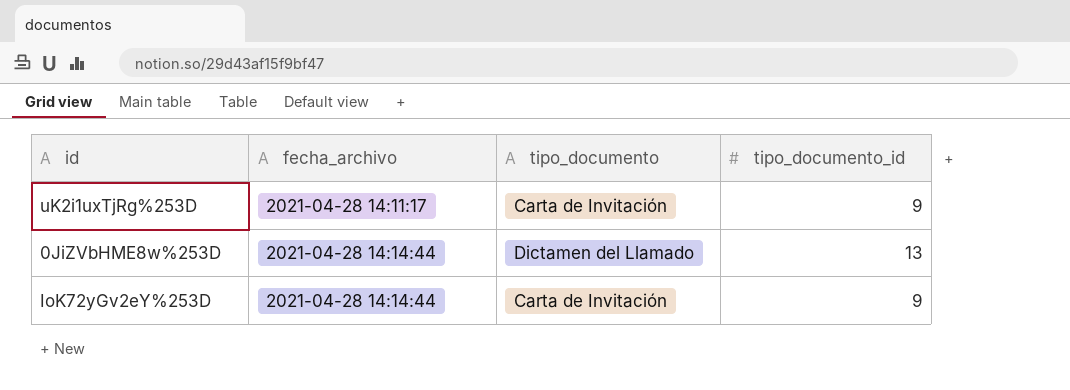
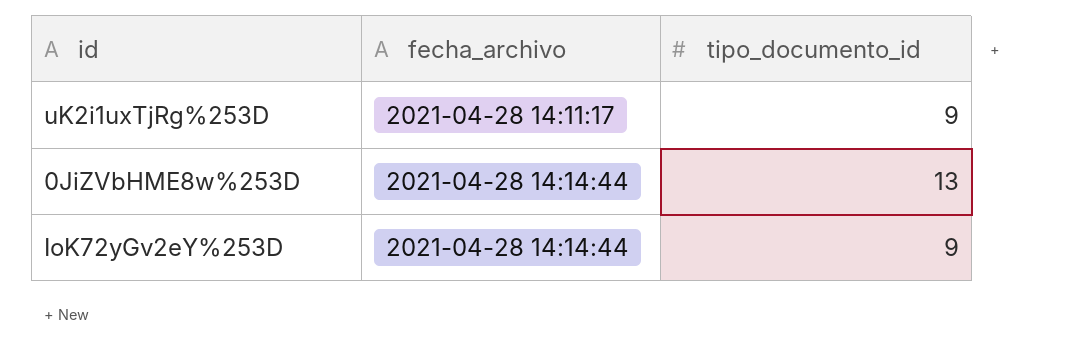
column tipo_documento | position: 3 -> none

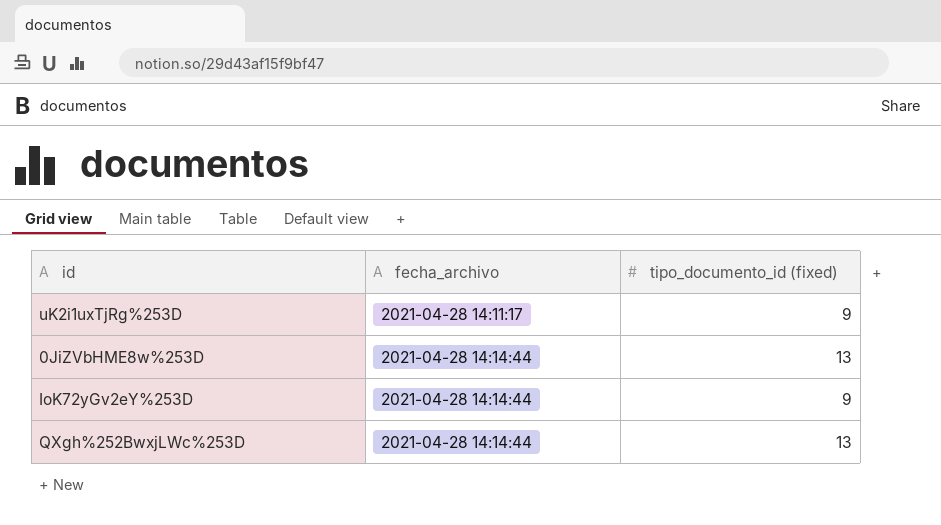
column name: tipo_documento_id -> tipo_documento_id (fixed)
row QXgh%252BwxjLWc%253D: none -> 2021-04-28 14:14:44 | 13

